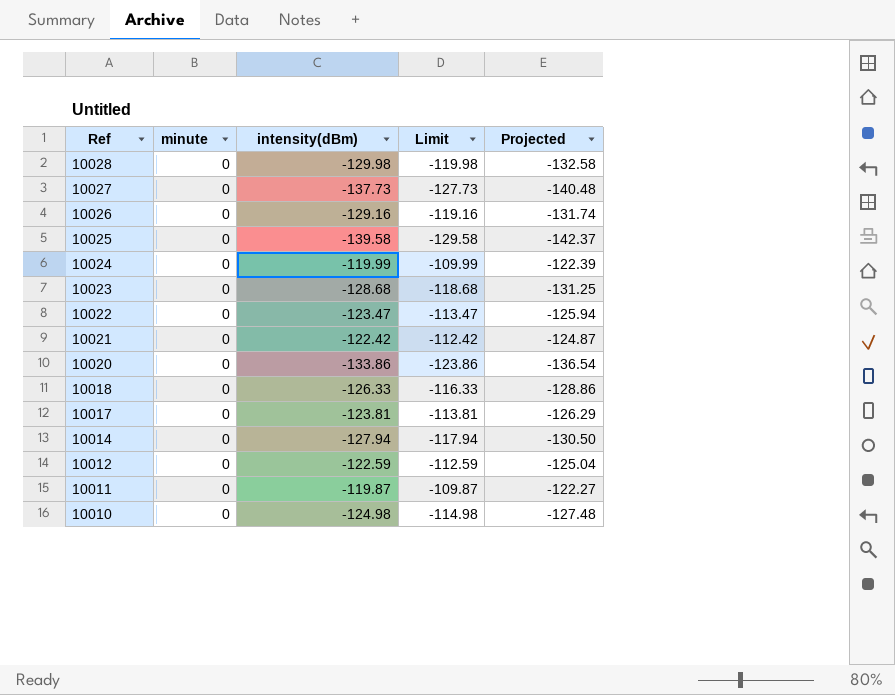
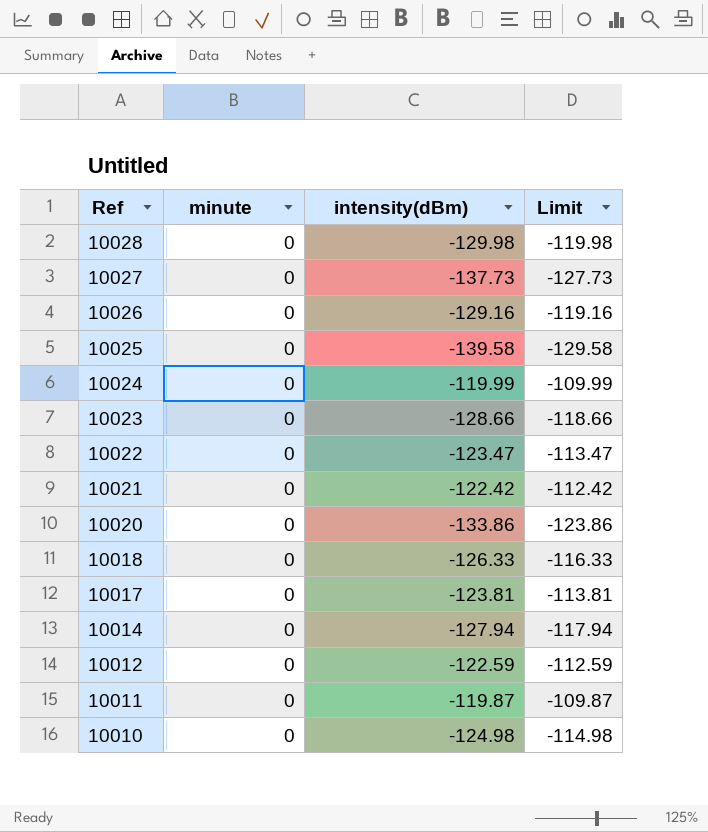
column Projected | formula: [intensity(dBm)] * 1.02 -> none
10023 | intensity(dBm): -128.68 -> -128.66
10023 | Limit: -118.68 -> -118.66

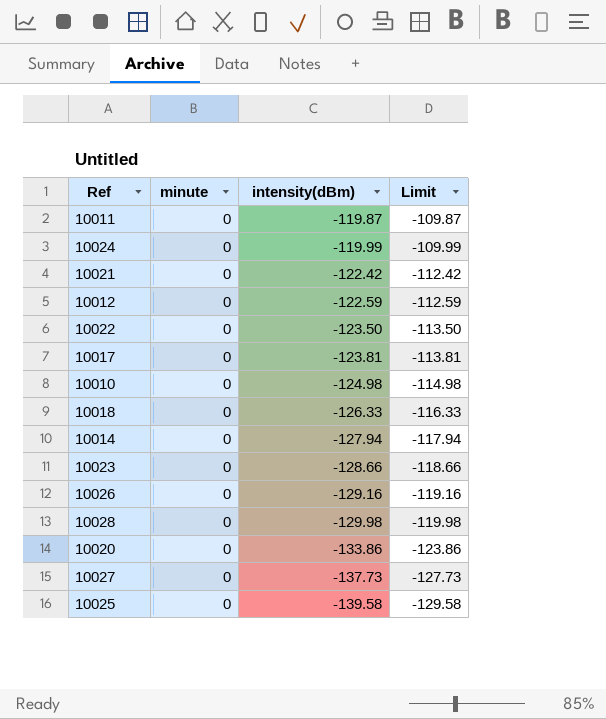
row order: Ref descending -> intensity(dBm) descending
10022 | intensity(dBm): -123.47 -> -123.50
10022 | Limit: -113.47 -> -113.50

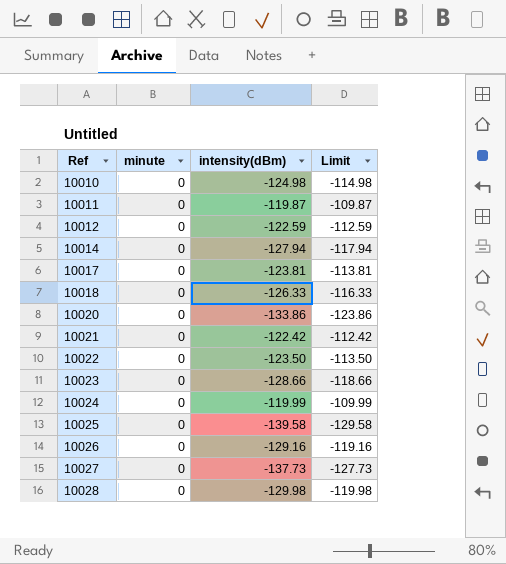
row order: intensity(dBm) descending -> Ref ascending

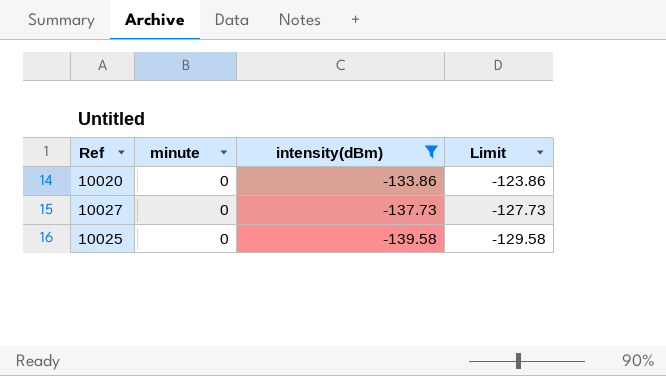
filter: none -> intensity(dBm) <= -133.86
row order: Ref ascending -> intensity(dBm) descending

